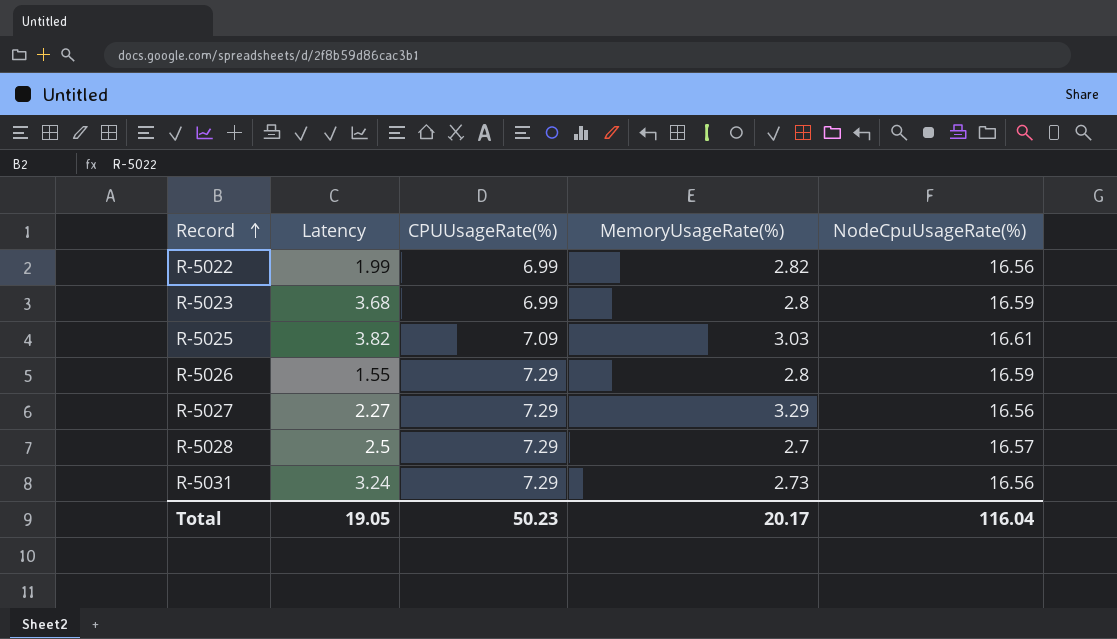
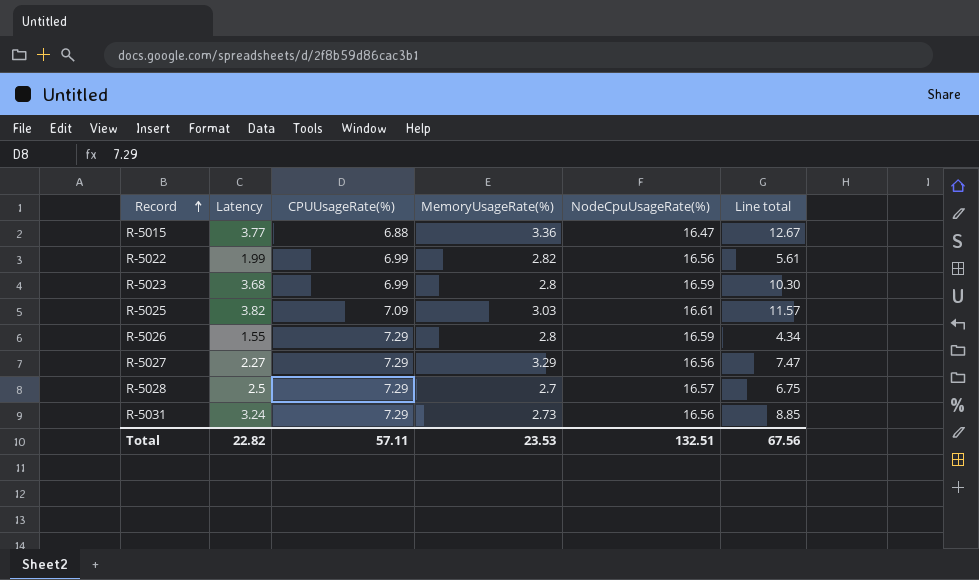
column Line total | formula: none -> [Latency] * [MemoryUsageRate(%)]
row R-5015: none -> 3.77 | 6.88 | 3.36 | 16.47 | 12.67
Total | Latency: 19.05 -> 22.82
Total | CPUUsageRate(%): 50.23 -> 57.11
Total | MemoryUsageRate(%): 20.17 -> 23.53
Total | NodeCpuUsageRate(%): 116.04 -> 132.51

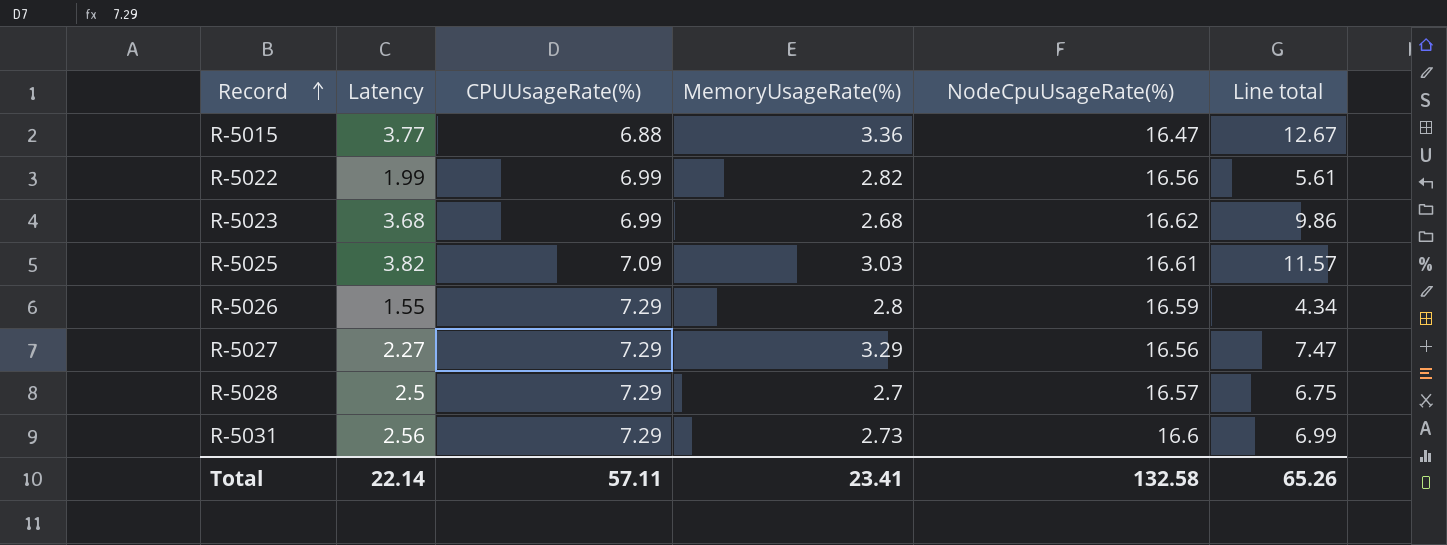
R-5023 | MemoryUsageRate(%): 2.8 -> 2.68
R-5023 | NodeCpuUsageRate(%): 16.59 -> 16.62
R-5023 | Line total: 10.30 -> 9.86
R-5031 | Latency: 3.24 -> 2.56
R-5031 | NodeCpuUsageRate(%): 16.56 -> 16.6
R-5031 | Line total: 8.85 -> 6.99
Total | Latency: 22.82 -> 22.14
Total | MemoryUsageRate(%): 23.53 -> 23.41
Total | NodeCpuUsageRate(%): 132.51 -> 132.58
Total | Line total: 67.56 -> 65.26

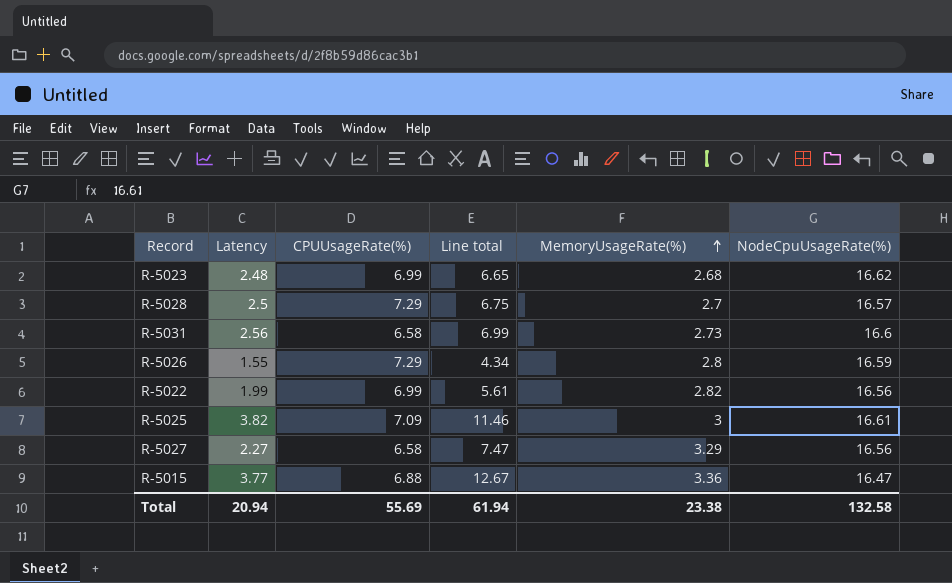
row order: Record ascending -> MemoryUsageRate(%) ascending
column Line total | position: 6 -> 4
R-5023 | Latency: 3.68 -> 2.48
R-5023 | Line total: 9.86 -> 6.65
R-5031 | CPUUsageRate(%): 7.29 -> 6.58
R-5025 | Line total: 11.57 -> 11.46
R-5025 | MemoryUsageRate(%): 3.03 -> 3
R-5027 | CPUUsageRate(%): 7.29 -> 6.58
Total | Latency: 22.14 -> 20.94
Total | CPUUsageRate(%): 57.11 -> 55.69
Total | Line total: 65.26 -> 61.94
Total | MemoryUsageRate(%): 23.41 -> 23.38

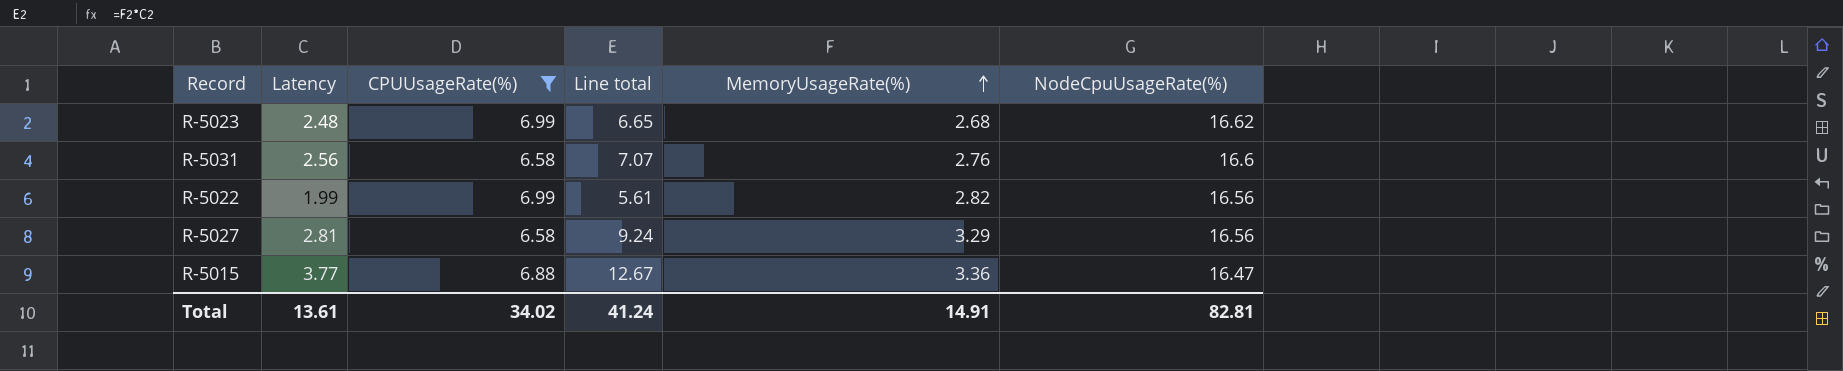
filter: none -> CPUUsageRate(%) <= 6.99
R-5031 | Line total: 6.99 -> 7.07
R-5031 | MemoryUsageRate(%): 2.73 -> 2.76
R-5027 | Latency: 2.27 -> 2.81
R-5027 | Line total: 7.47 -> 9.24
Total | Latency: 20.94 -> 13.61
Total | CPUUsageRate(%): 55.69 -> 34.02
Total | Line total: 61.94 -> 41.24
Total | MemoryUsageRate(%): 23.38 -> 14.91
Total | NodeCpuUsageRate(%): 132.58 -> 82.81

